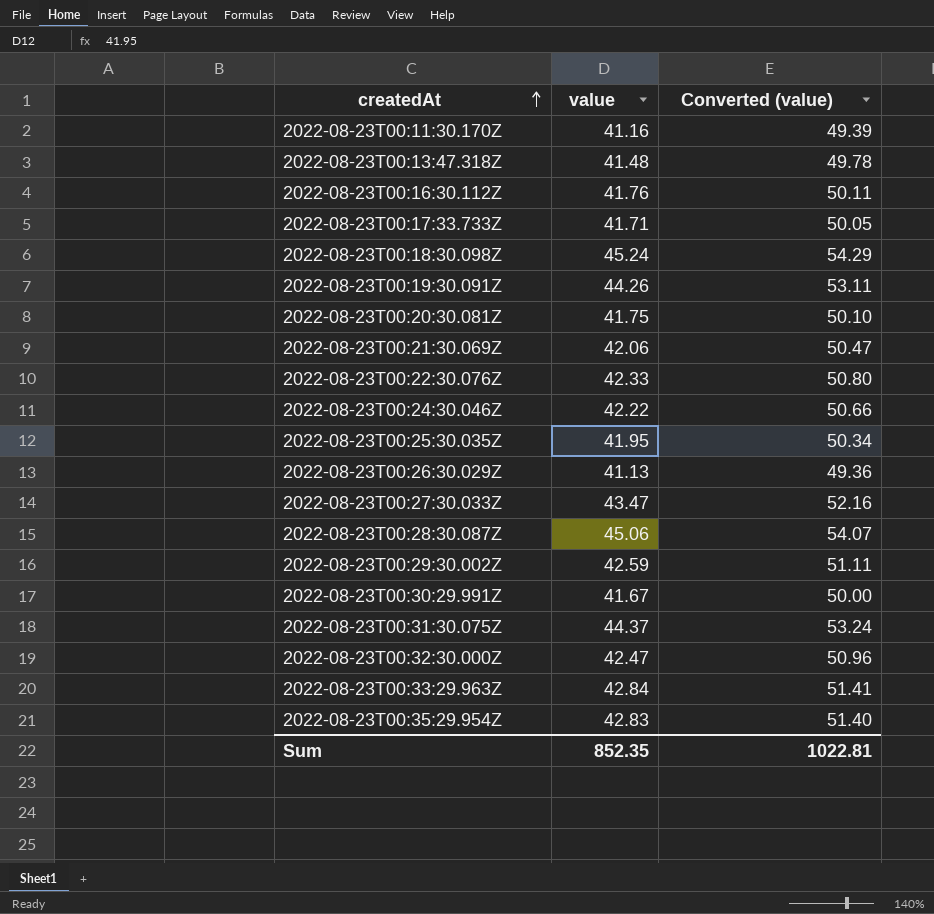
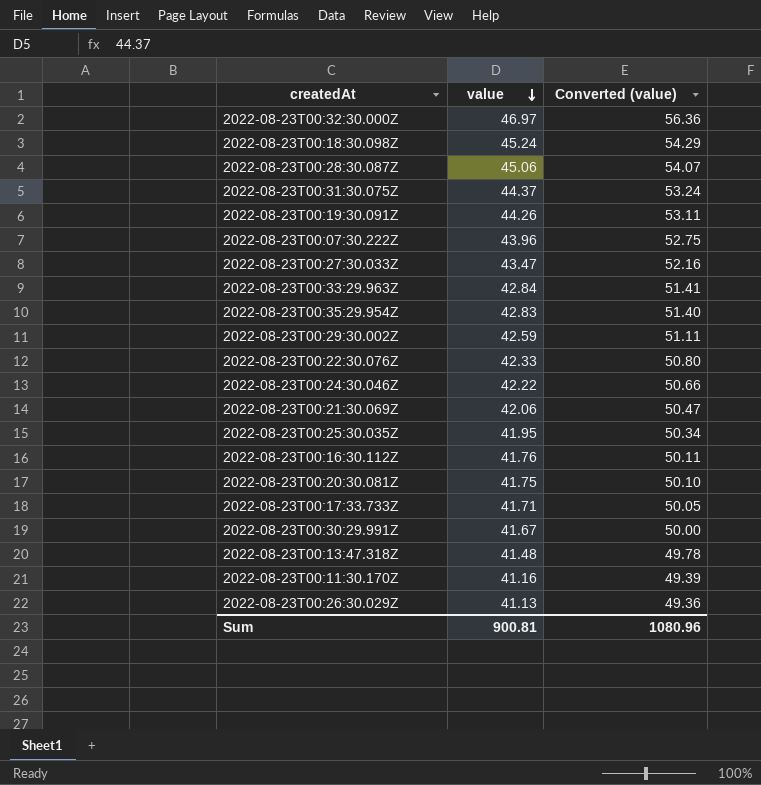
row order: createdAt ascending -> value descending
2022-08-23T00:32:30.000Z | value: 42.47 -> 46.97
2022-08-23T00:32:30.000Z | Converted (value): 50.96 -> 56.36
row 2022-08-23T00:07:30.222Z: none -> 43.96 | 52.75
Sum | value: 852.35 -> 900.81
Sum | Converted (value): 1022.81 -> 1080.96

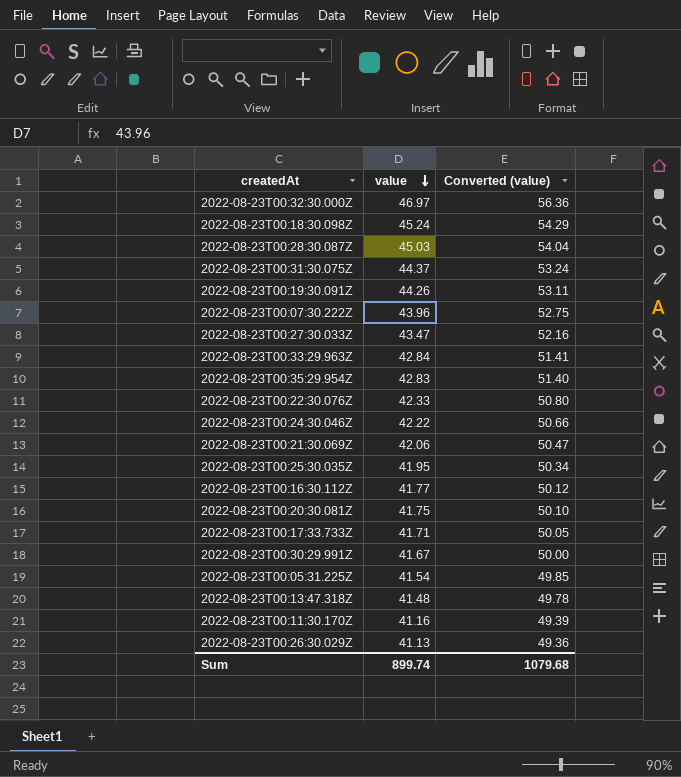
row 2022-08-23T00:29:30.002Z: 42.59 | 51.11 -> none
2022-08-23T00:28:30.087Z | value: 45.06 -> 45.03
2022-08-23T00:28:30.087Z | Converted (value): 54.07 -> 54.04
2022-08-23T00:16:30.112Z | value: 41.76 -> 41.77
2022-08-23T00:16:30.112Z | Converted (value): 50.11 -> 50.12
row 2022-08-23T00:05:31.225Z: none -> 41.54 | 49.85
Sum | value: 900.81 -> 899.74
Sum | Converted (value): 1080.96 -> 1079.68

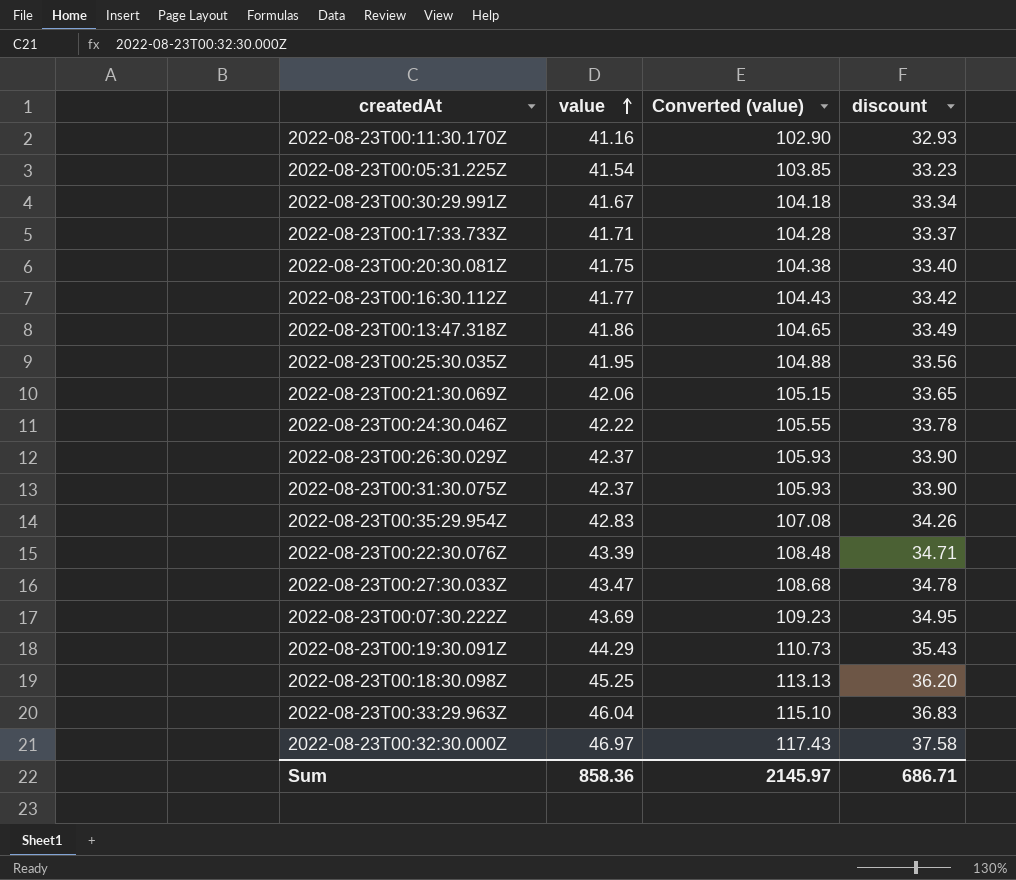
row order: value descending -> value ascending
column Converted (value) | formula: [value] * 1.2 -> [value] * 2.5
column discount | formula: none -> [value] * 0.8
row 2022-08-23T00:28:30.087Z: 45.03 | 54.04 -> none
2022-08-23T00:13:47.318Z | value: 41.48 -> 41.86
2022-08-23T00:26:30.029Z | value: 41.13 -> 42.37
2022-08-23T00:31:30.075Z | value: 44.37 -> 42.37
2022-08-23T00:22:30.076Z | value: 42.33 -> 43.39
2022-08-23T00:07:30.222Z | value: 43.96 -> 43.69
2022-08-23T00:19:30.091Z | value: 44.26 -> 44.29
2022-08-23T00:18:30.098Z | value: 45.24 -> 45.25
2022-08-23T00:33:29.963Z | value: 42.84 -> 46.04
Sum | value: 899.74 -> 858.36
Sum | Converted (value): 1079.68 -> 2145.97

